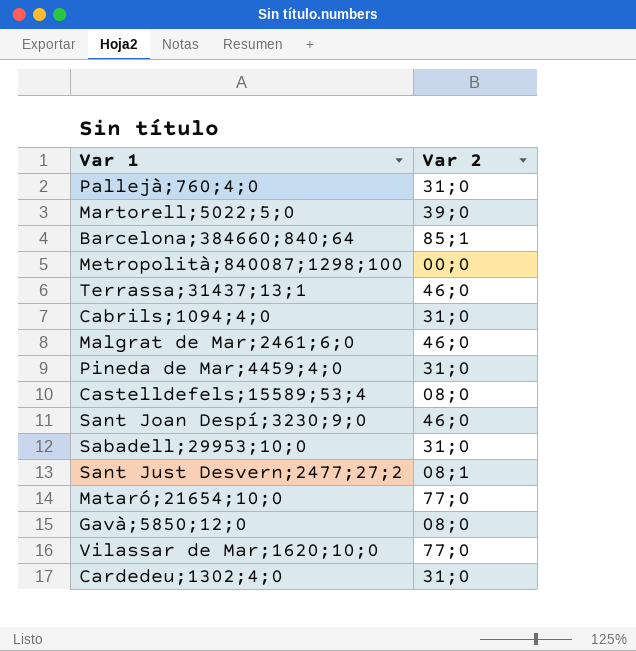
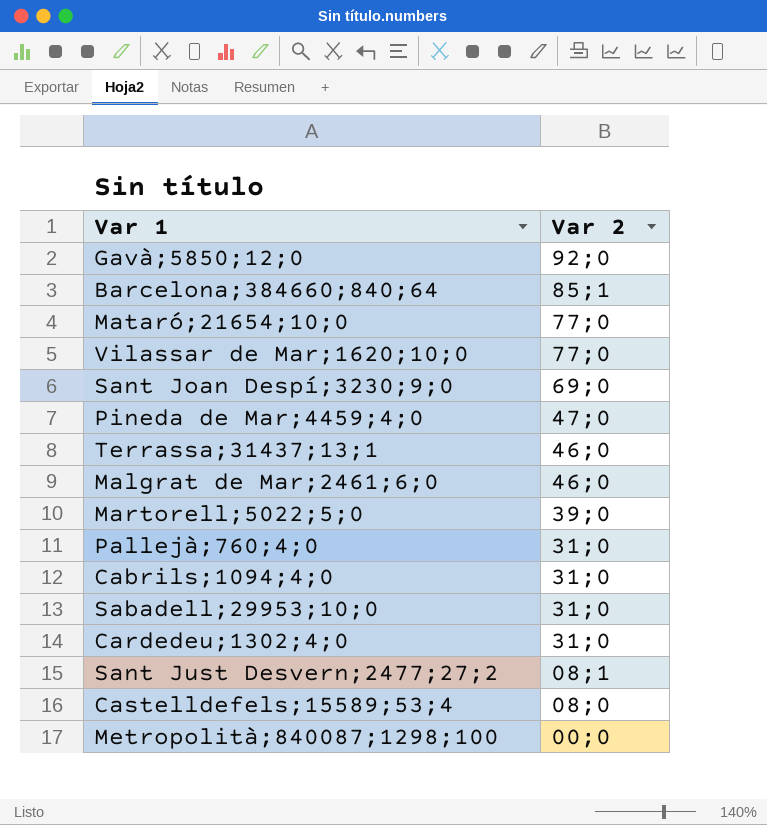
row order: none -> Var 2 descending
Gavà;5850;12;0 | Var 2: 08;0 -> 92;0
Sant Joan Despí;3230;9;0 | Var 2: 46;0 -> 69;0
Pineda de Mar;4459;4;0 | Var 2: 31;0 -> 47;0

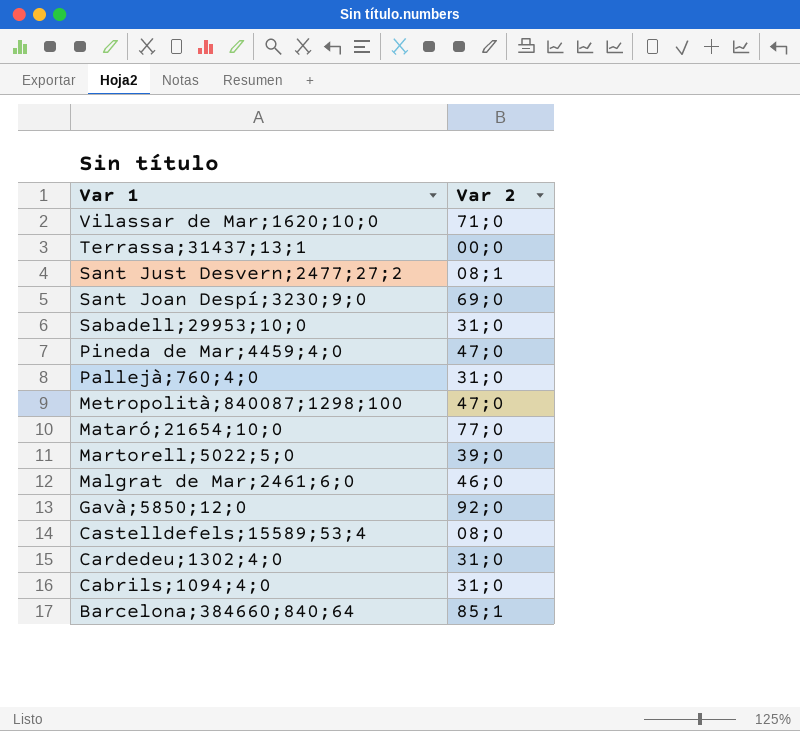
row order: Var 2 descending -> Var 1 descending
Vilassar de Mar;1620;10;0 | Var 2: 77;0 -> 71;0
Terrassa;31437;13;1 | Var 2: 46;0 -> 00;0
Metropolità;840087;1298;100 | Var 2: 00;0 -> 47;0

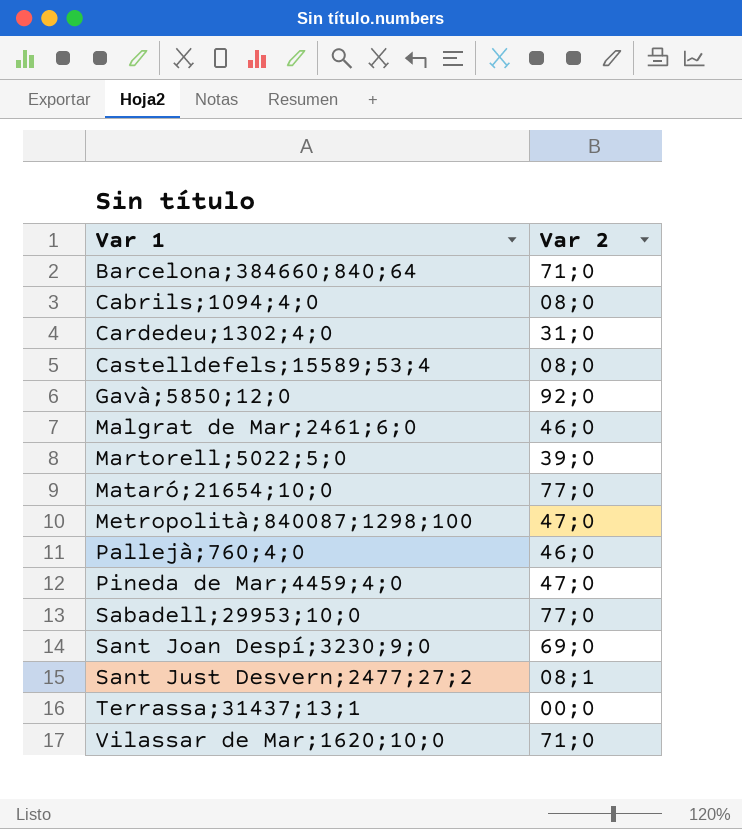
row order: Var 1 descending -> Var 1 ascending
Barcelona;384660;840;64 | Var 2: 85;1 -> 71;0
Cabrils;1094;4;0 | Var 2: 31;0 -> 08;0
Pallejà;760;4;0 | Var 2: 31;0 -> 46;0
Sabadell;29953;10;0 | Var 2: 31;0 -> 77;0

